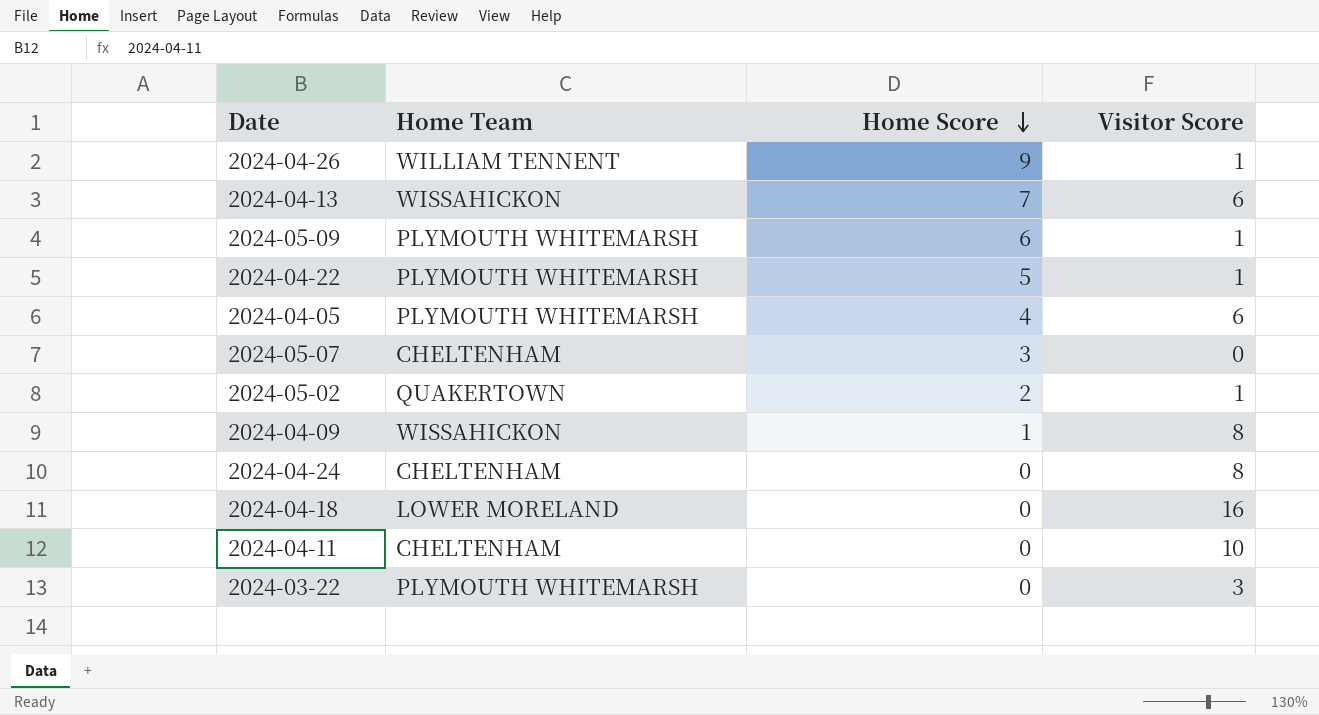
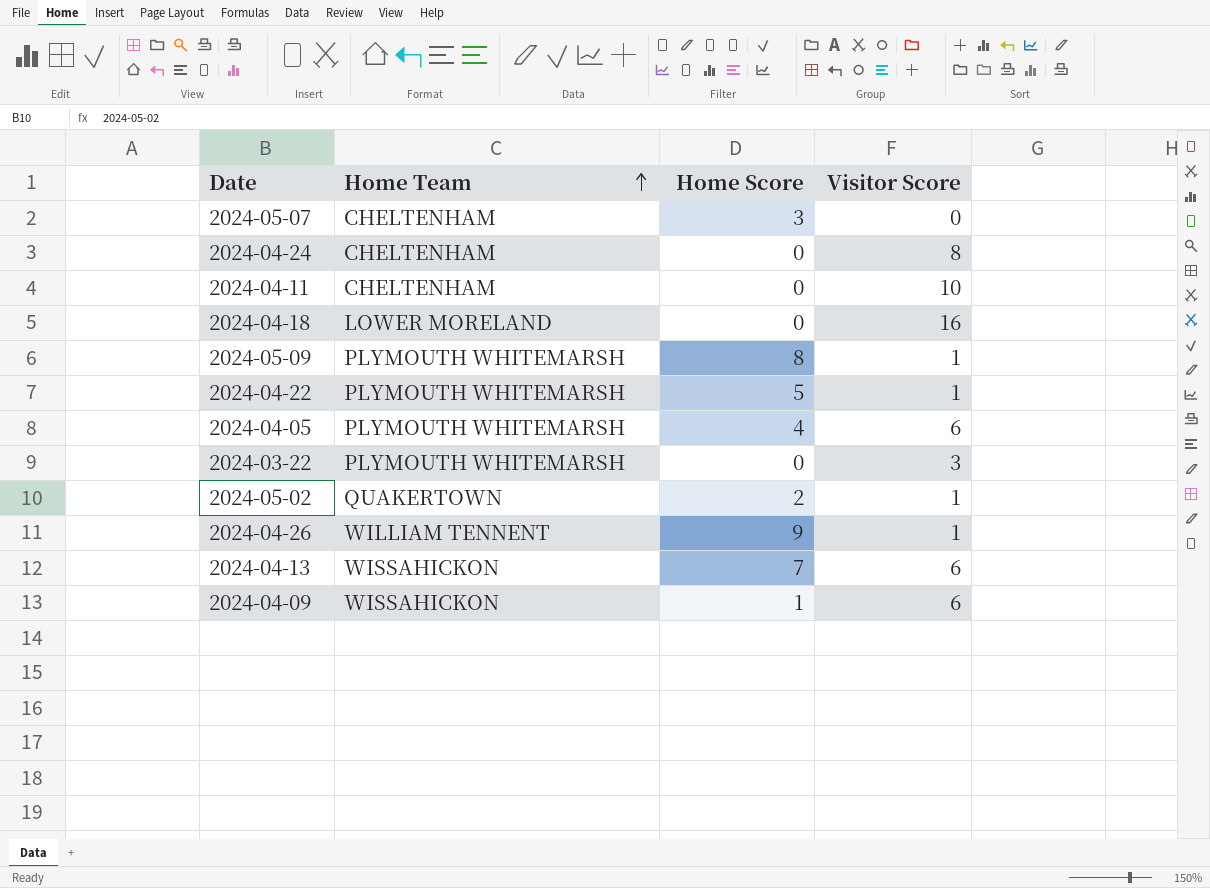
row order: Home Score descending -> Home Team ascending
2024-05-09 | Home Score: 6 -> 8
2024-04-09 | Visitor Score: 8 -> 6

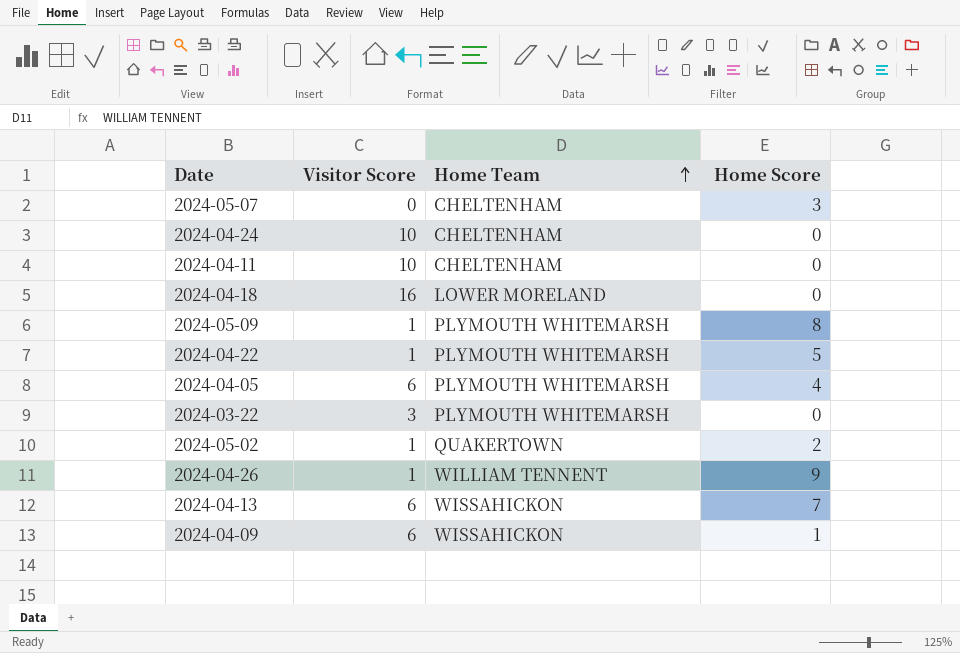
column Visitor Score | position: 4 -> 2
2024-04-24 | Visitor Score: 8 -> 10

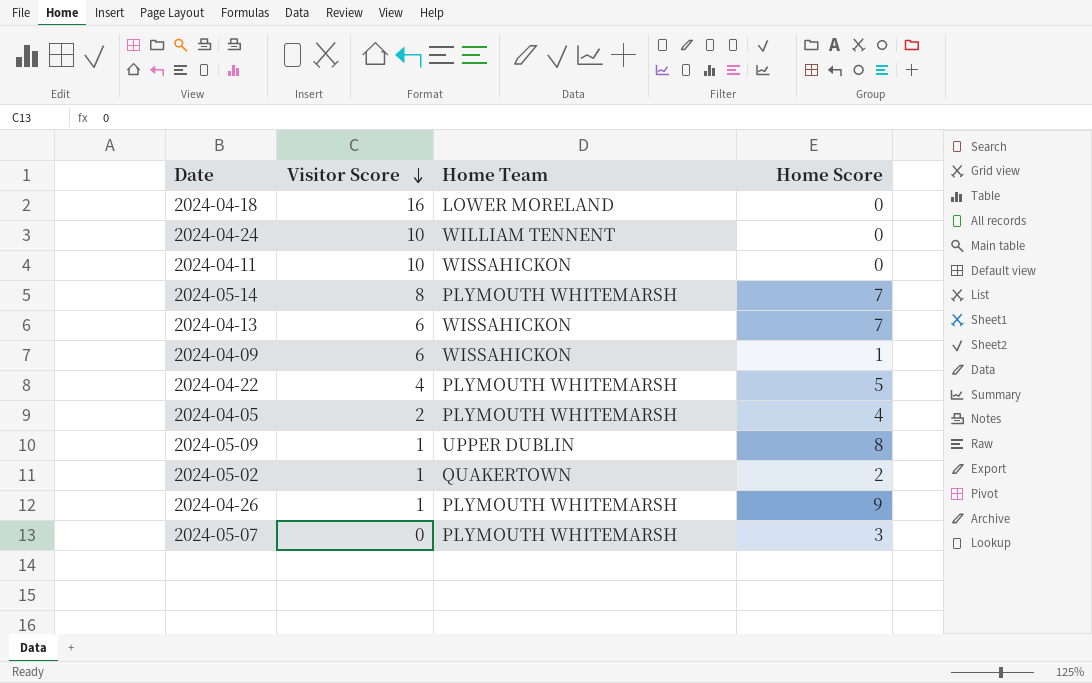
row order: Home Team ascending -> Visitor Score descending
row 2024-03-22: 3 | PLYMOUTH WHITEMARSH | 0 -> none
2024-04-24 | Home Team: CHELTENHAM -> WILLIAM TENNENT
2024-04-11 | Home Team: CHELTENHAM -> WISSAHICKON
row 2024-05-14: none -> 8 | PLYMOUTH WHITEMARSH | 7
2024-04-22 | Visitor Score: 1 -> 4
2024-04-05 | Visitor Score: 6 -> 2
2024-05-09 | Home Team: PLYMOUTH WHITEMARSH -> UPPER DUBLIN
2024-04-26 | Home Team: WILLIAM TENNENT -> PLYMOUTH WHITEMARSH
2024-05-07 | Home Team: CHELTENHAM -> PLYMOUTH WHITEMARSH

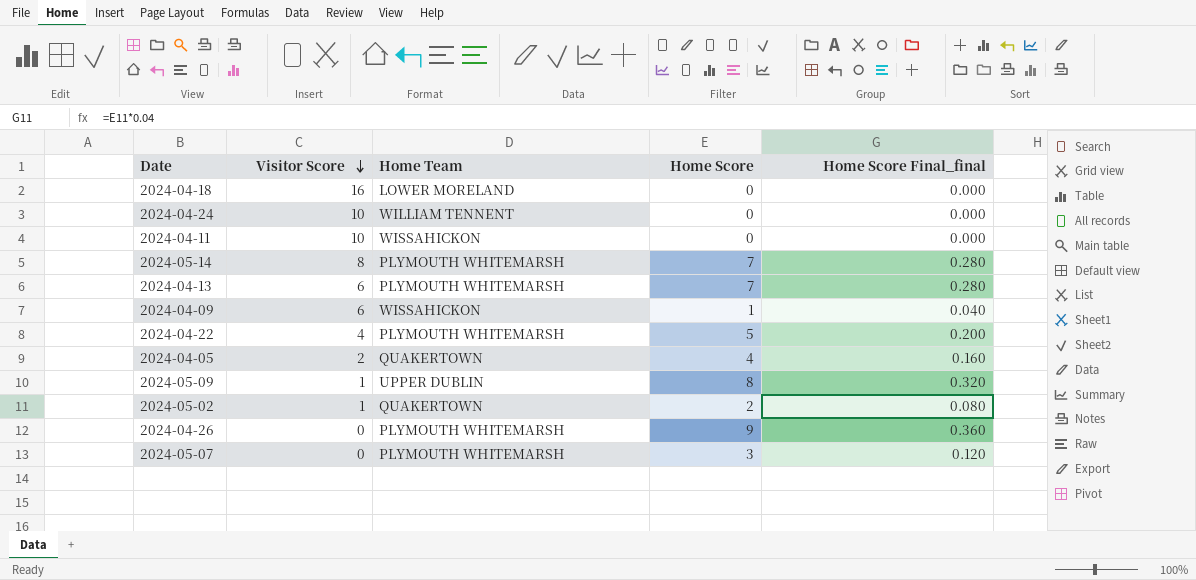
column Home Score Final_final | formula: none -> [Home Score] * 0.04
2024-04-13 | Home Team: WISSAHICKON -> PLYMOUTH WHITEMARSH
2024-04-05 | Home Team: PLYMOUTH WHITEMARSH -> QUAKERTOWN
2024-04-26 | Visitor Score: 1 -> 0

